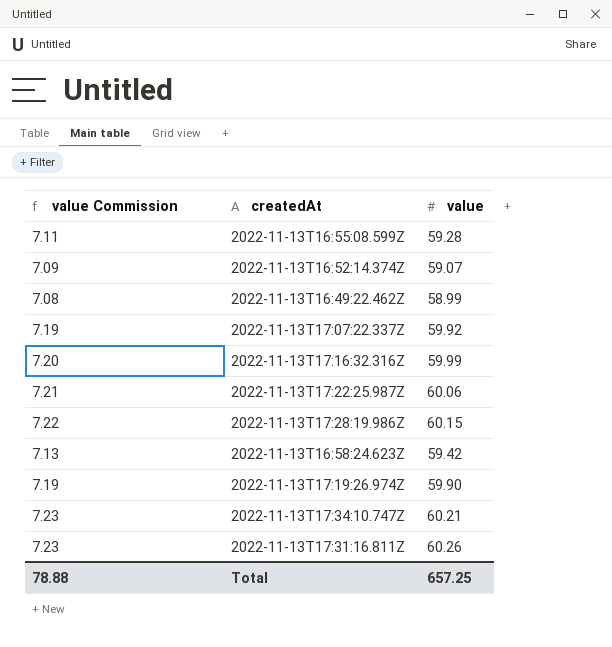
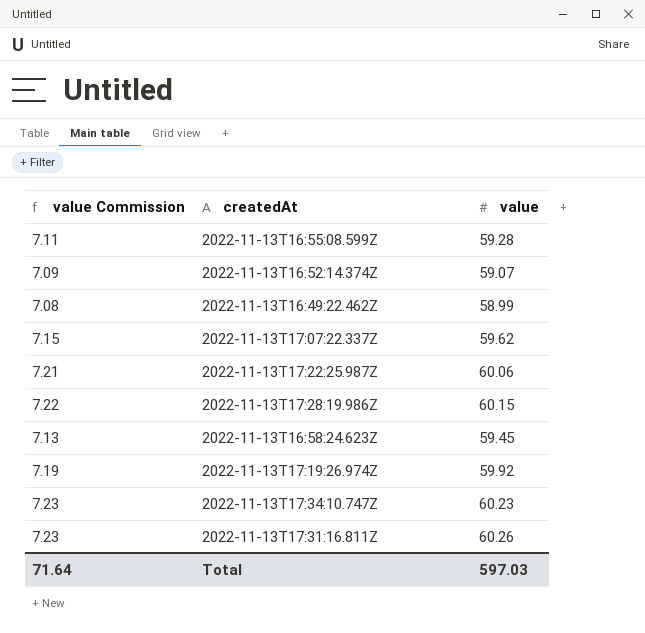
row 2022-11-13T17:16:32.316Z: 7.20 | 59.99 -> none
2022-11-13T17:07:22.337Z | value Commission: 7.19 -> 7.15
2022-11-13T17:07:22.337Z | value: 59.92 -> 59.62
2022-11-13T16:58:24.623Z | value: 59.42 -> 59.45
2022-11-13T17:19:26.974Z | value: 59.90 -> 59.92
2022-11-13T17:34:10.747Z | value: 60.21 -> 60.23
Total | value Commission: 78.88 -> 71.64
Total | value: 657.25 -> 597.03

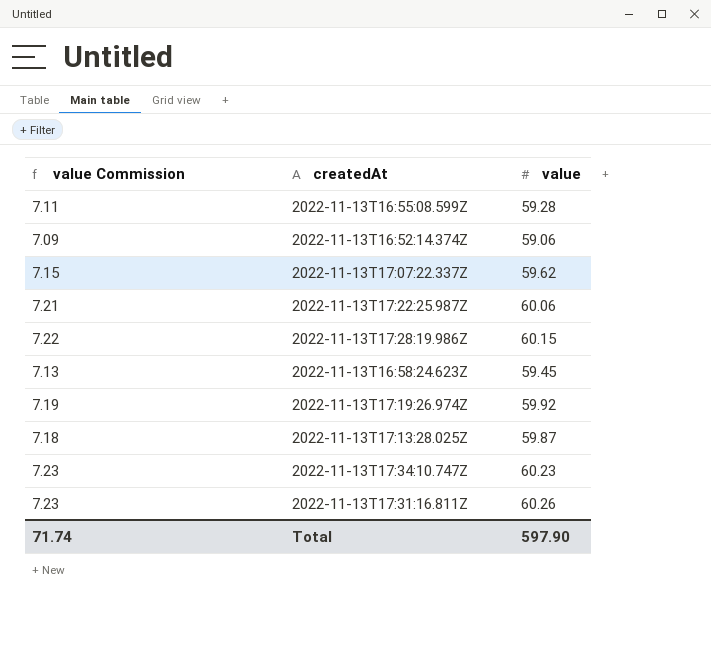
row 2022-11-13T16:49:22.462Z: 7.08 | 58.99 -> none
2022-11-13T16:52:14.374Z | value: 59.07 -> 59.06
row 2022-11-13T17:13:28.025Z: none -> 7.18 | 59.87
Total | value Commission: 71.64 -> 71.74
Total | value: 597.03 -> 597.90

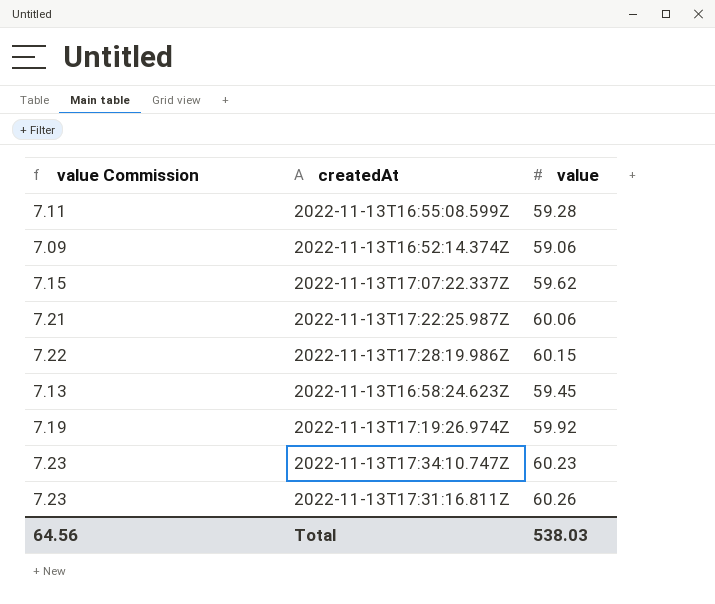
row 2022-11-13T17:13:28.025Z: 7.18 | 59.87 -> none
Total | value Commission: 71.74 -> 64.56
Total | value: 597.90 -> 538.03

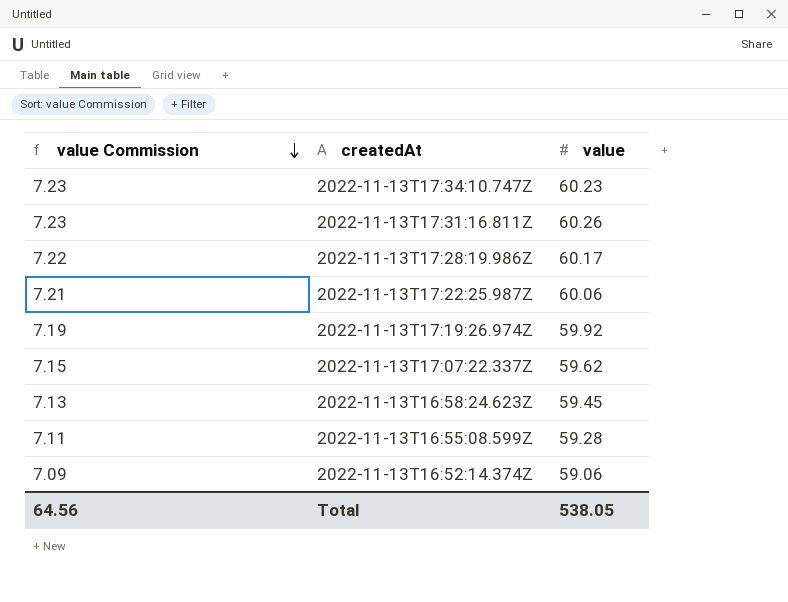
row order: none -> value Commission descending
2022-11-13T17:28:19.986Z | value: 60.15 -> 60.17
Total | value: 538.03 -> 538.05

